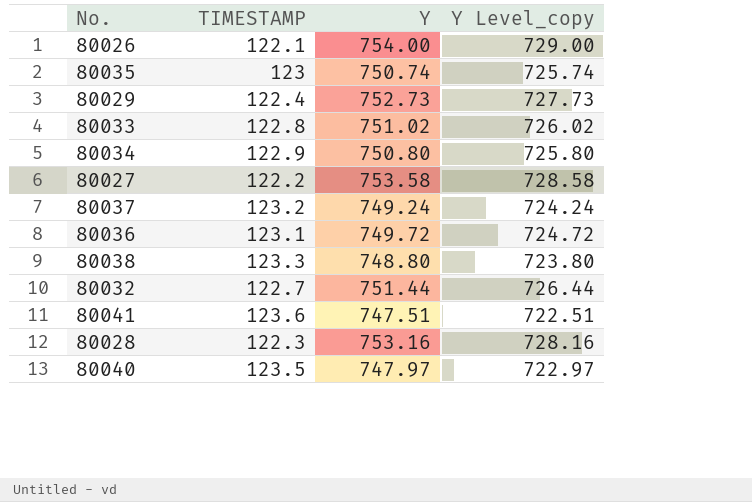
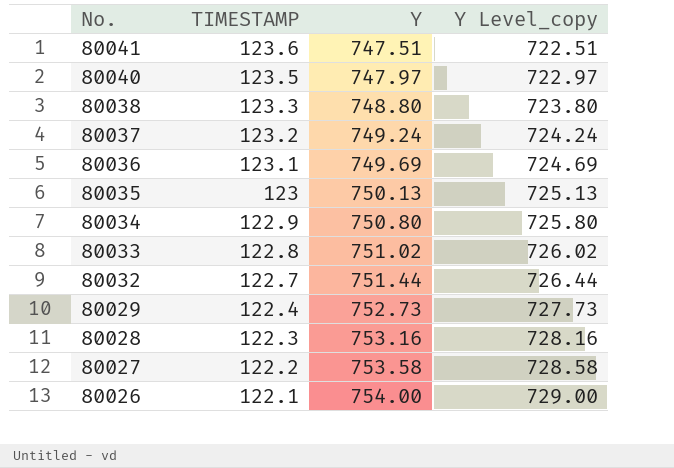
row order: none -> No. descending
80036 | Y: 749.72 -> 749.69
80036 | Y Level_copy: 724.72 -> 724.69
80035 | Y: 750.74 -> 750.13
80035 | Y Level_copy: 725.74 -> 725.13

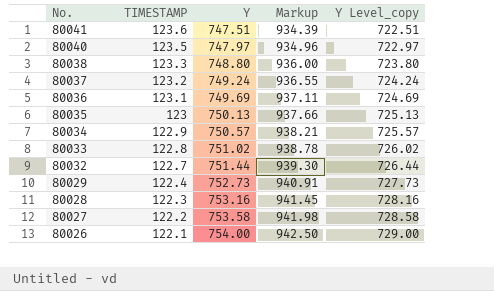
column Markup | formula: none -> [Y] * 1.25
80034 | Y: 750.80 -> 750.57
80034 | Y Level_copy: 725.80 -> 725.57

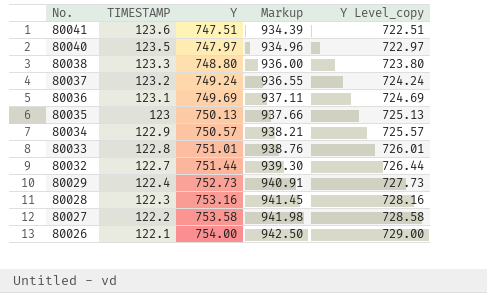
80033 | Y: 751.02 -> 751.01
80033 | Markup: 938.78 -> 938.76
80033 | Y Level_copy: 726.02 -> 726.01

